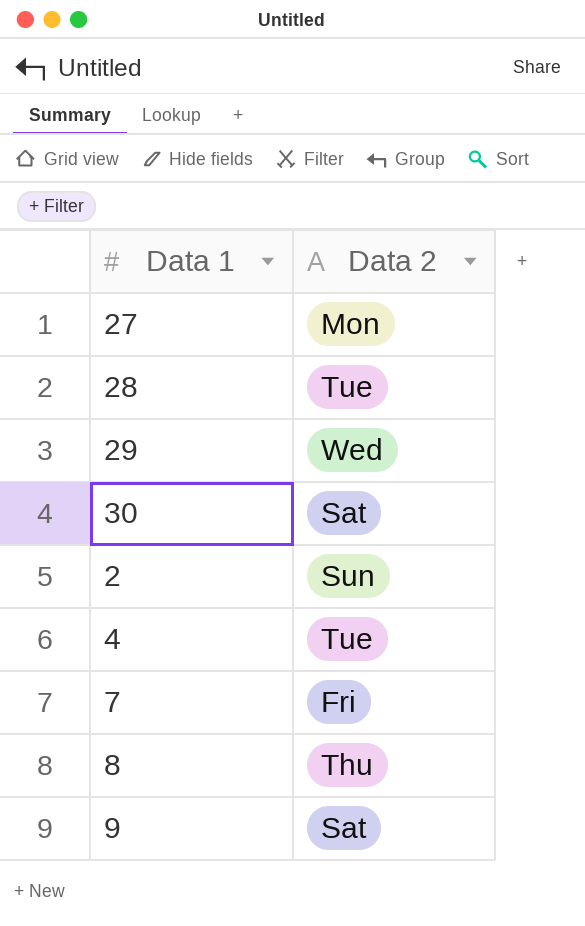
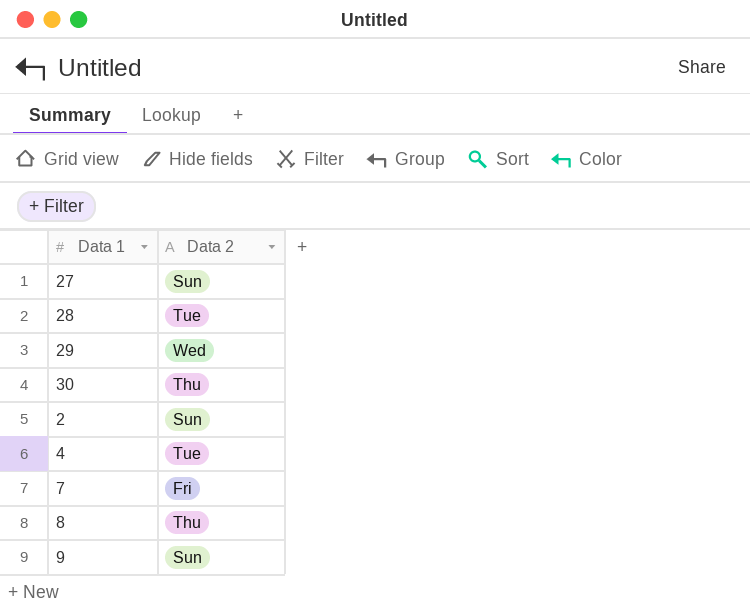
27 | Data 2: Mon -> Sun
30 | Data 2: Sat -> Thu
9 | Data 2: Sat -> Sun

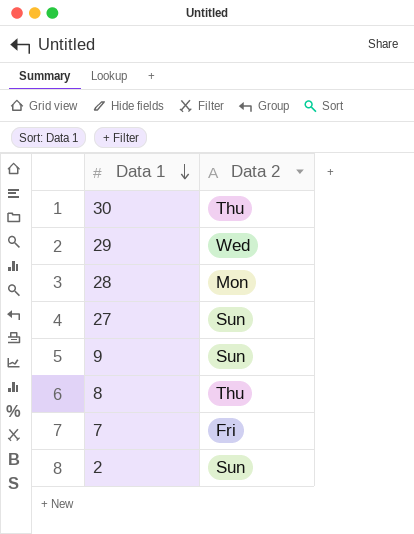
row order: none -> Data 1 descending
row 4: Tue -> none
28 | Data 2: Tue -> Mon

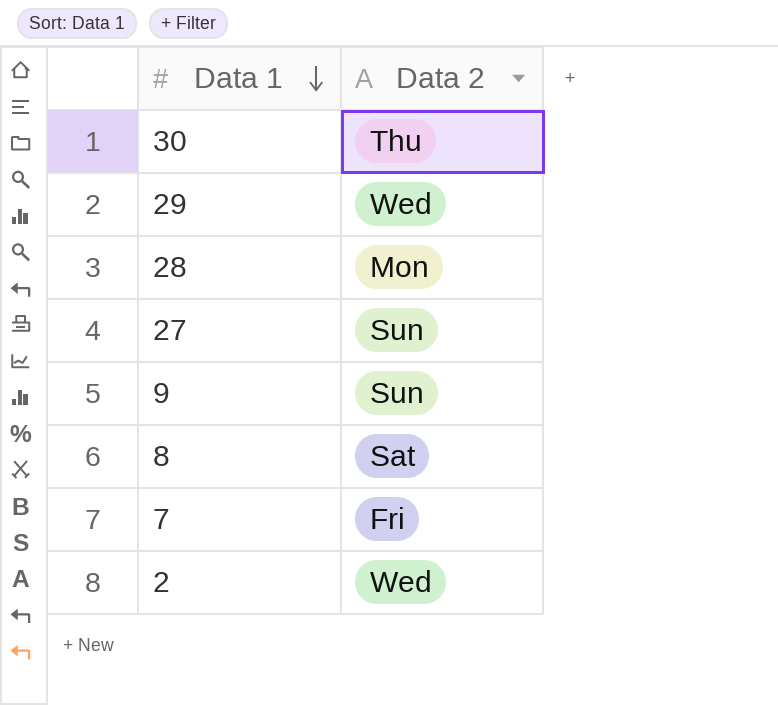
8 | Data 2: Thu -> Sat
2 | Data 2: Sun -> Wed

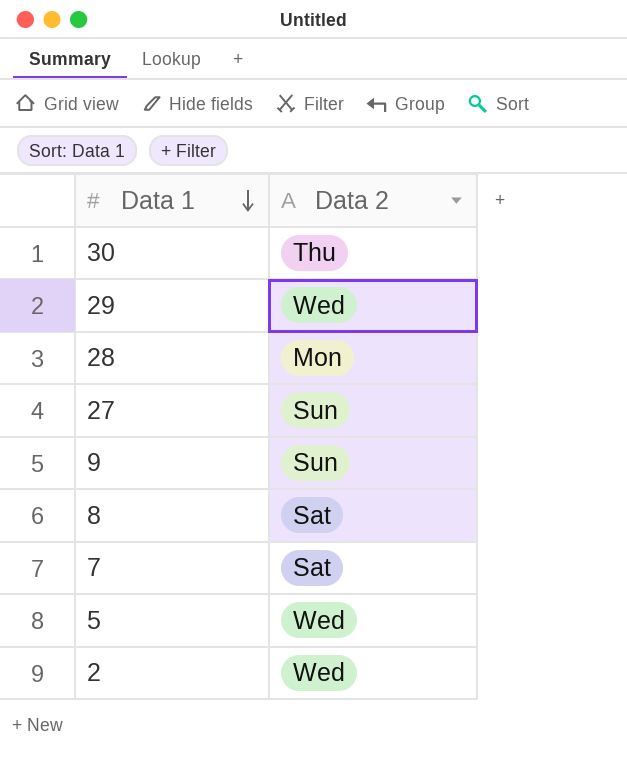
7 | Data 2: Fri -> Sat
row 5: none -> Wed

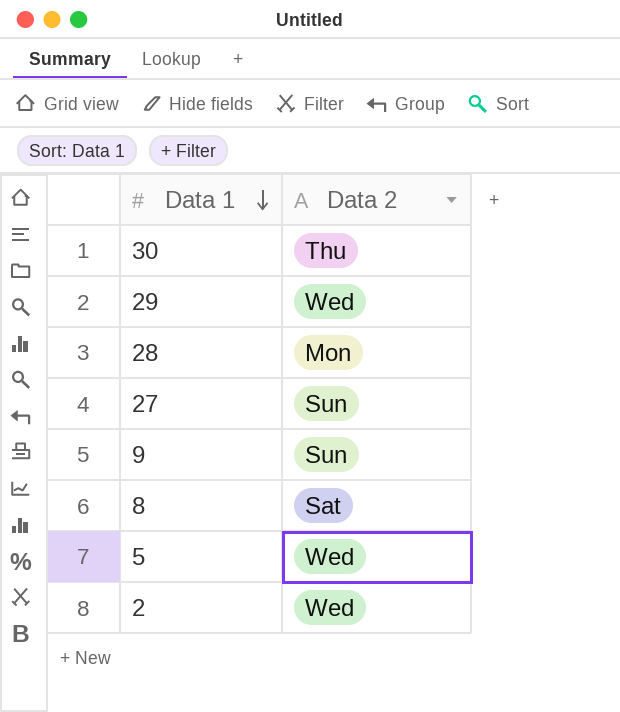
row 7: Sat -> none

